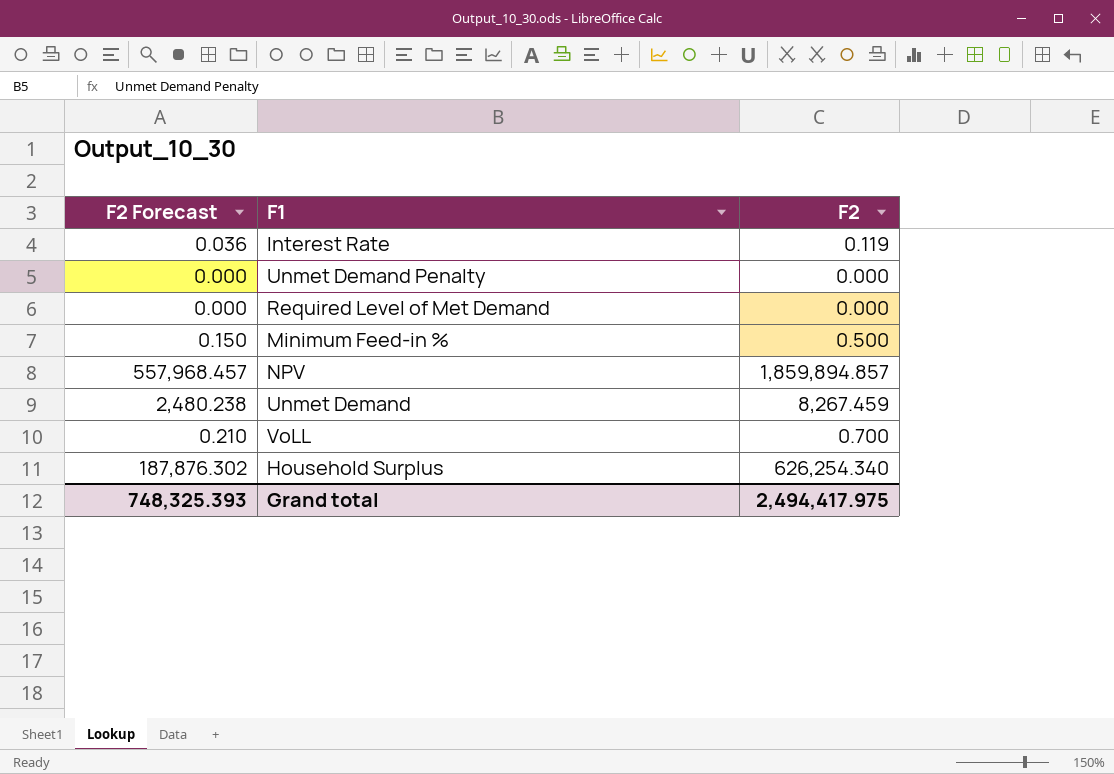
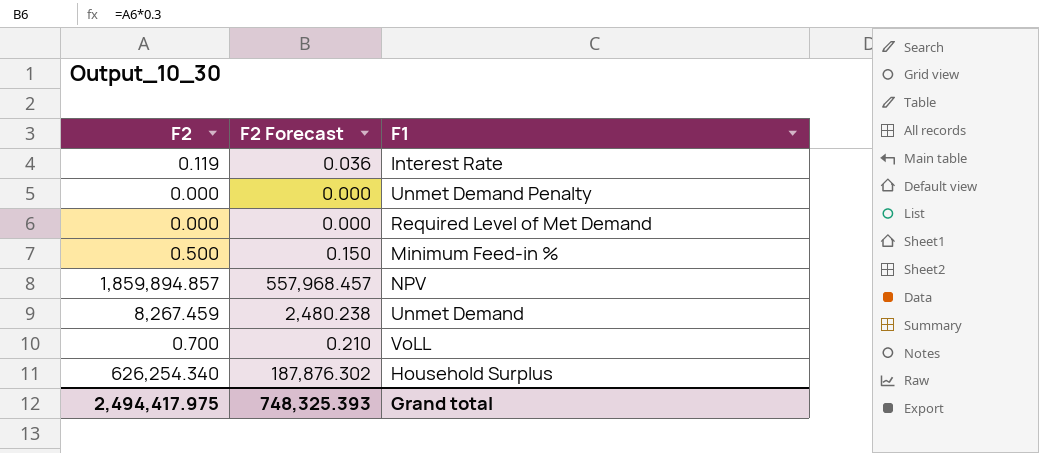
column F2 | position: 3 -> 1

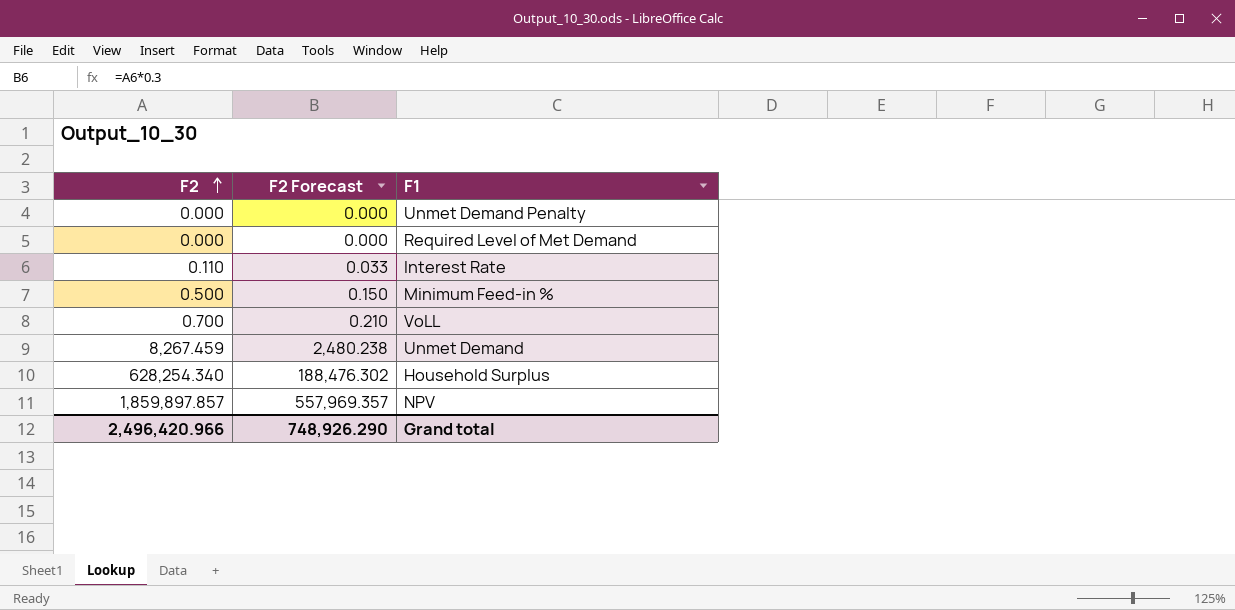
row order: none -> F2 ascending
Interest Rate | F2: 0.119 -> 0.110
Interest Rate | F2 Forecast: 0.036 -> 0.033
Household Surplus | F2: 626,254.340 -> 628,254.340
Household Surplus | F2 Forecast: 187,876.302 -> 188,476.302
NPV | F2: 1,859,894.857 -> 1,859,897.857
NPV | F2 Forecast: 557,968.457 -> 557,969.357
Grand total | F2: 2,494,417.975 -> 2,496,420.966
Grand total | F2 Forecast: 748,325.393 -> 748,926.290

